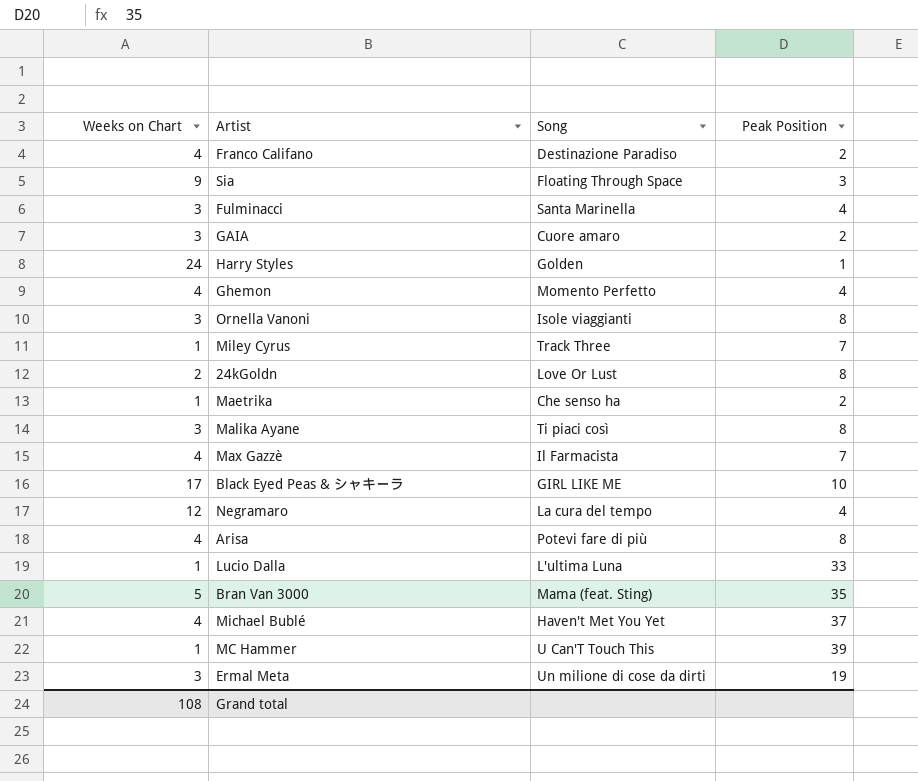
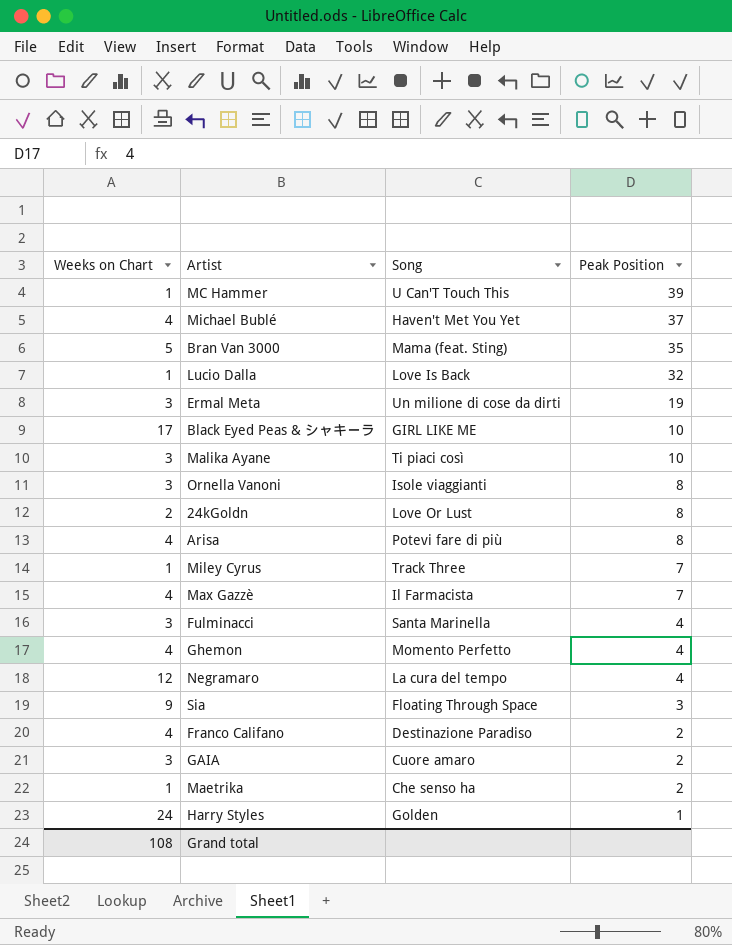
row order: none -> Peak Position descending
Lucio Dalla | Song: L'ultima Luna -> Love Is Back
Lucio Dalla | Peak Position: 33 -> 32
Malika Ayane | Peak Position: 8 -> 10

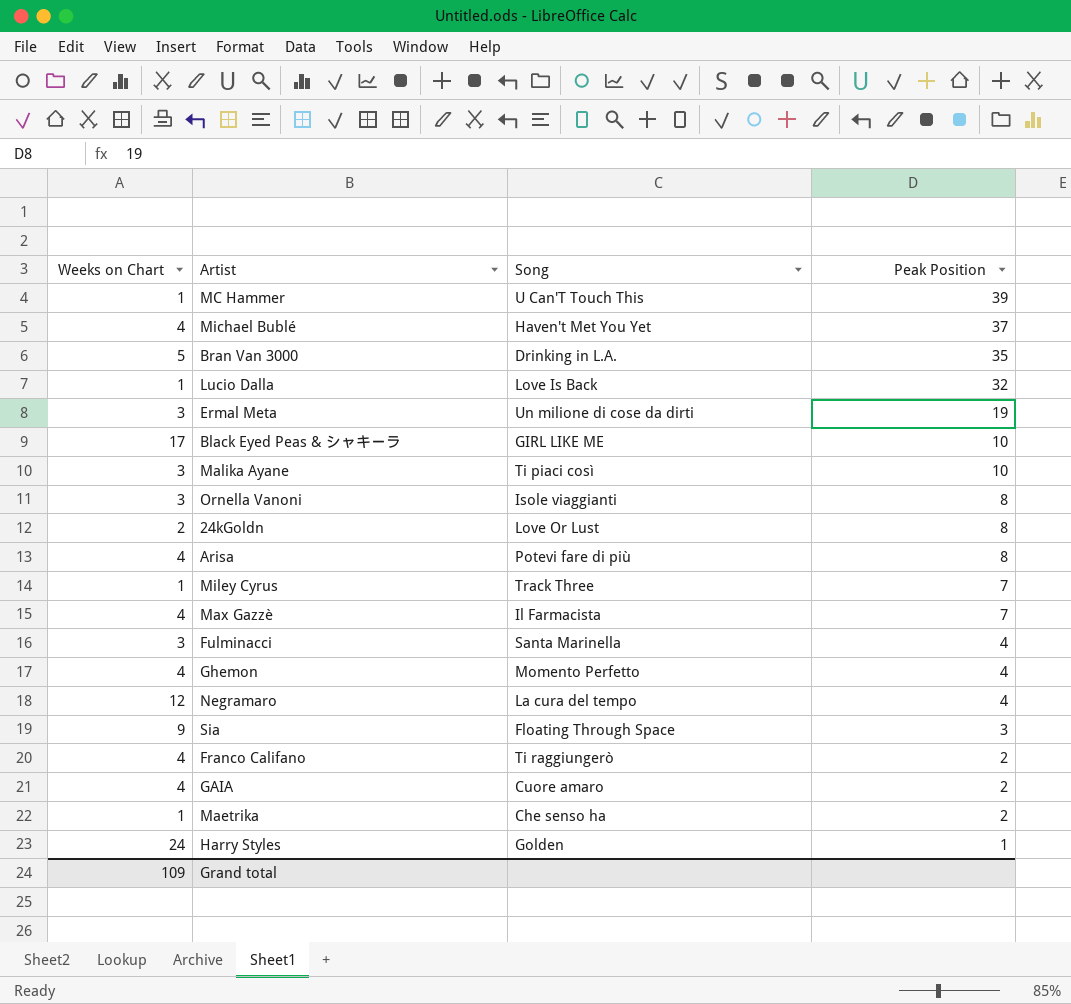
Bran Van 3000 | Song: Mama (feat. Sting) -> Drinking in L.A.
Franco Califano | Song: Destinazione Paradiso -> Ti raggiungerò
GAIA | Weeks on Chart: 3 -> 4
Grand total | Weeks on Chart: 108 -> 109

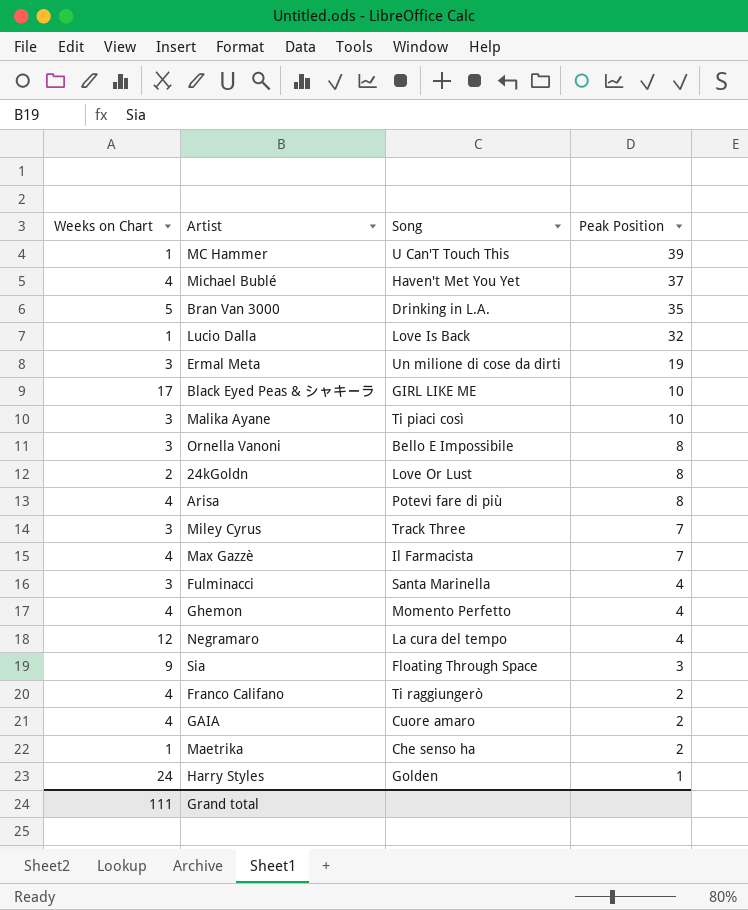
Ornella Vanoni | Song: Isole viaggianti -> Bello E Impossibile
Miley Cyrus | Weeks on Chart: 1 -> 3
Grand total | Weeks on Chart: 109 -> 111

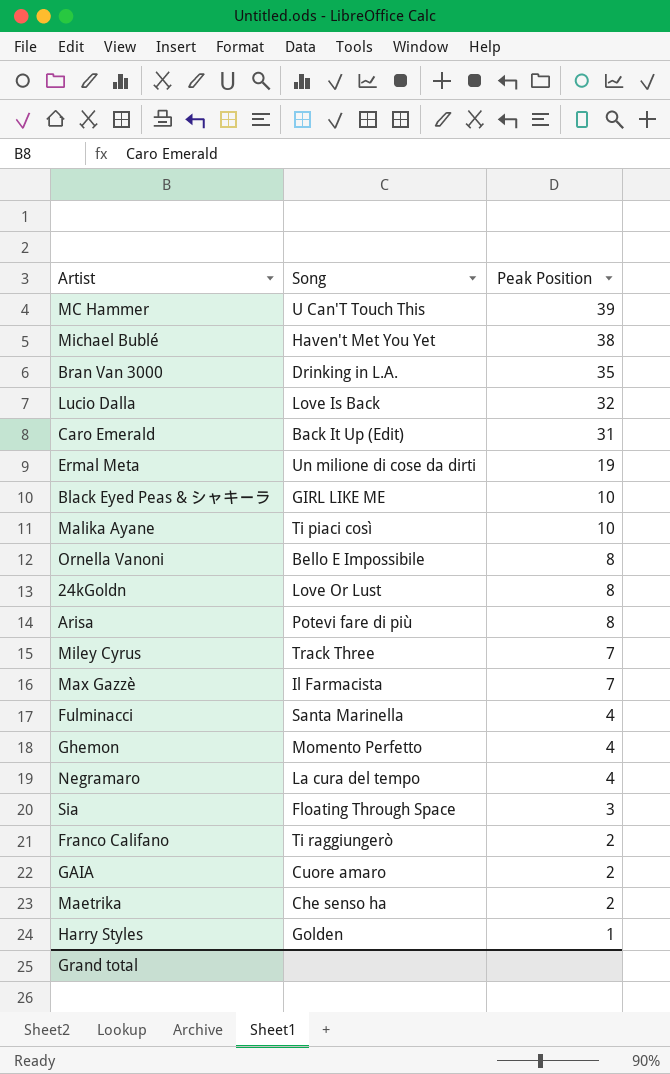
column Weeks on Chart | position: 1 -> none
Michael Bublé | Peak Position: 37 -> 38
row Caro Emerald: none -> Back It Up (Edit) | 31

